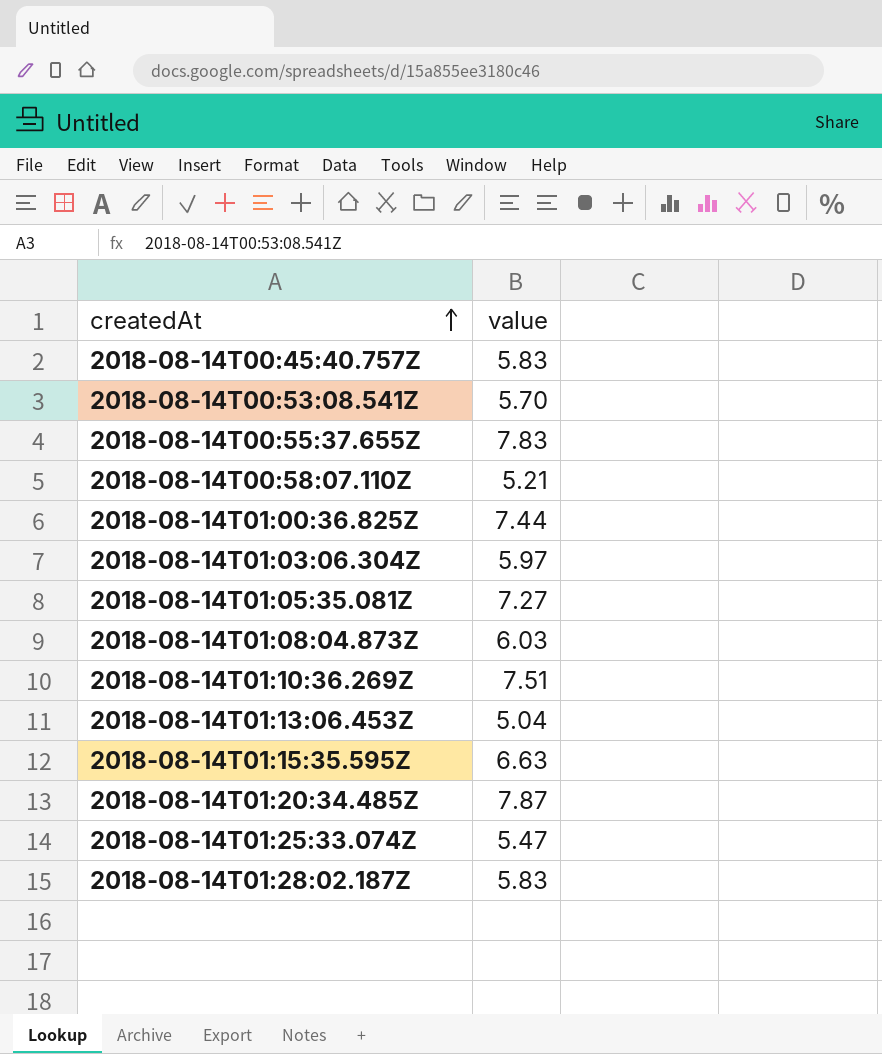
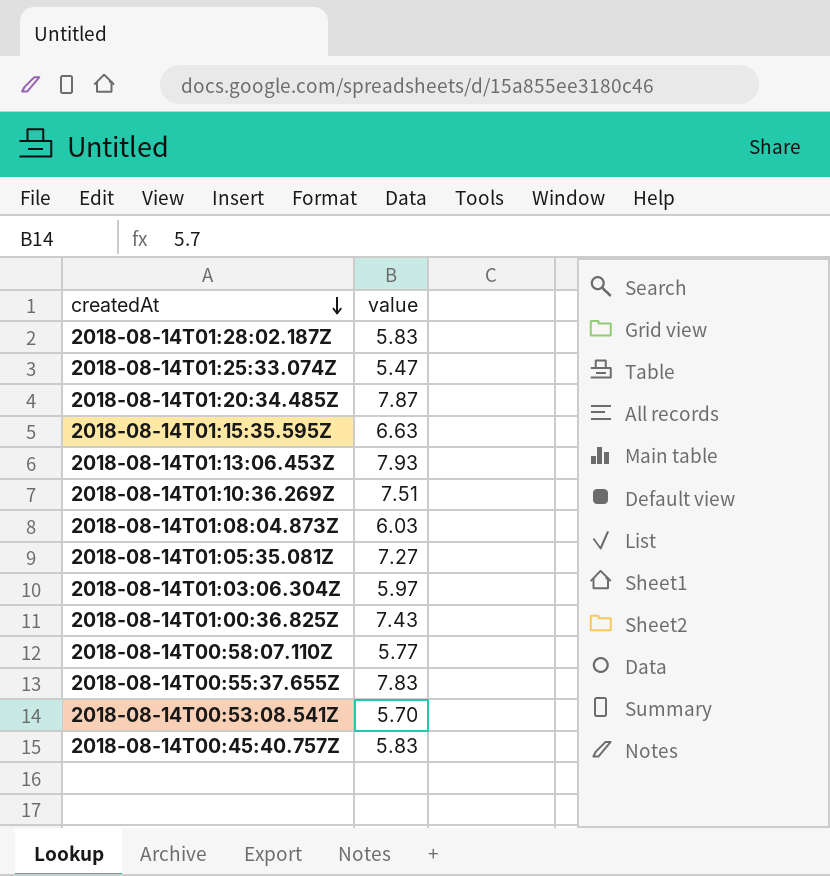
row order: createdAt ascending -> createdAt descending
2018-08-14T01:13:06.453Z | value: 5.04 -> 7.93
2018-08-14T01:00:36.825Z | value: 7.44 -> 7.43
2018-08-14T00:58:07.110Z | value: 5.21 -> 5.77

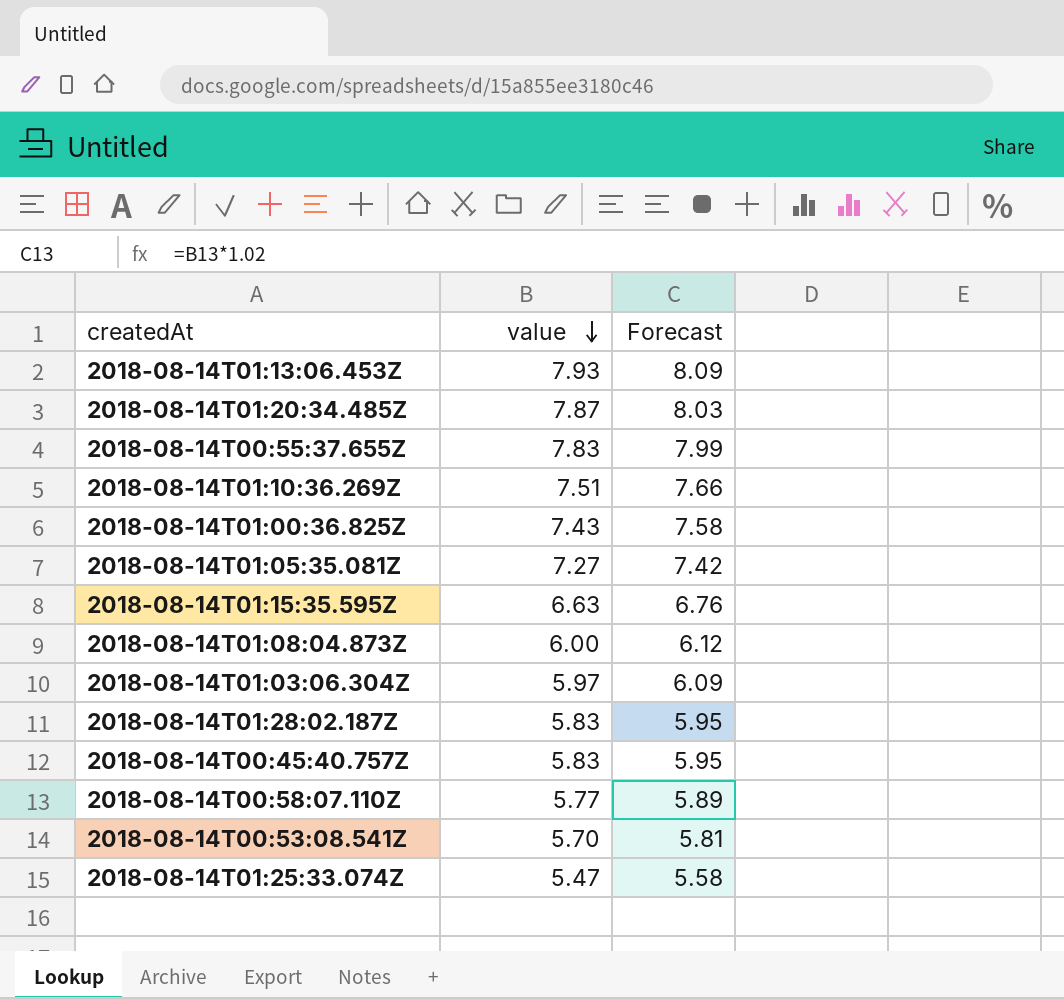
row order: createdAt descending -> value descending
column Forecast | formula: none -> [value] * 1.02
2018-08-14T01:08:04.873Z | value: 6.03 -> 6.00

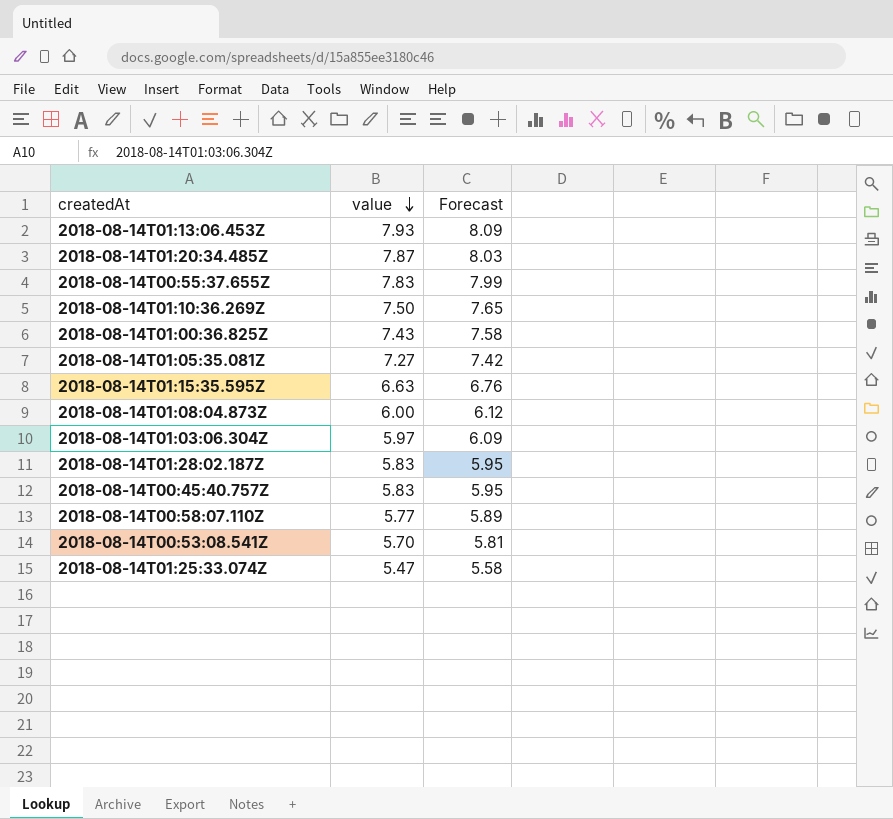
2018-08-14T01:10:36.269Z | value: 7.51 -> 7.50
2018-08-14T01:10:36.269Z | Forecast: 7.66 -> 7.65

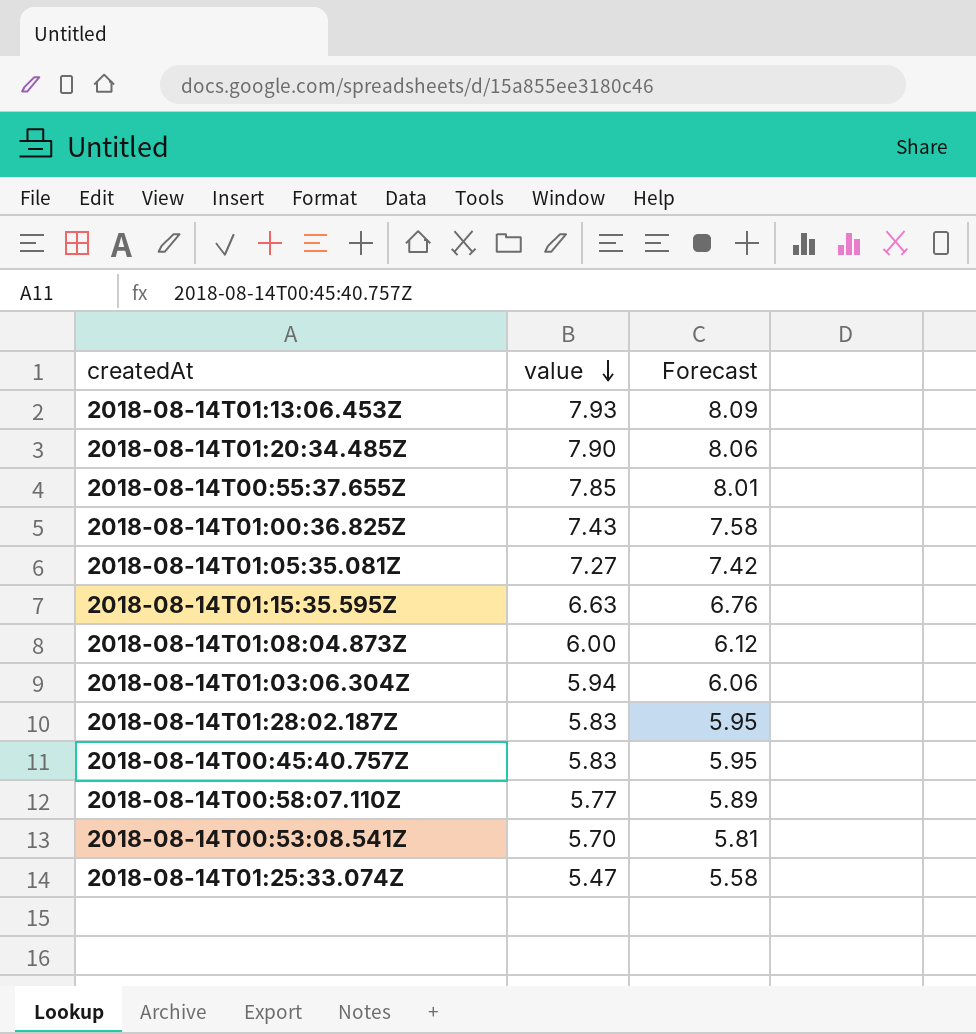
row 2018-08-14T01:10:36.269Z: 7.50 | 7.65 -> none
2018-08-14T01:20:34.485Z | value: 7.87 -> 7.90
2018-08-14T01:20:34.485Z | Forecast: 8.03 -> 8.06
2018-08-14T00:55:37.655Z | value: 7.83 -> 7.85
2018-08-14T00:55:37.655Z | Forecast: 7.99 -> 8.01
2018-08-14T01:03:06.304Z | value: 5.97 -> 5.94
2018-08-14T01:03:06.304Z | Forecast: 6.09 -> 6.06

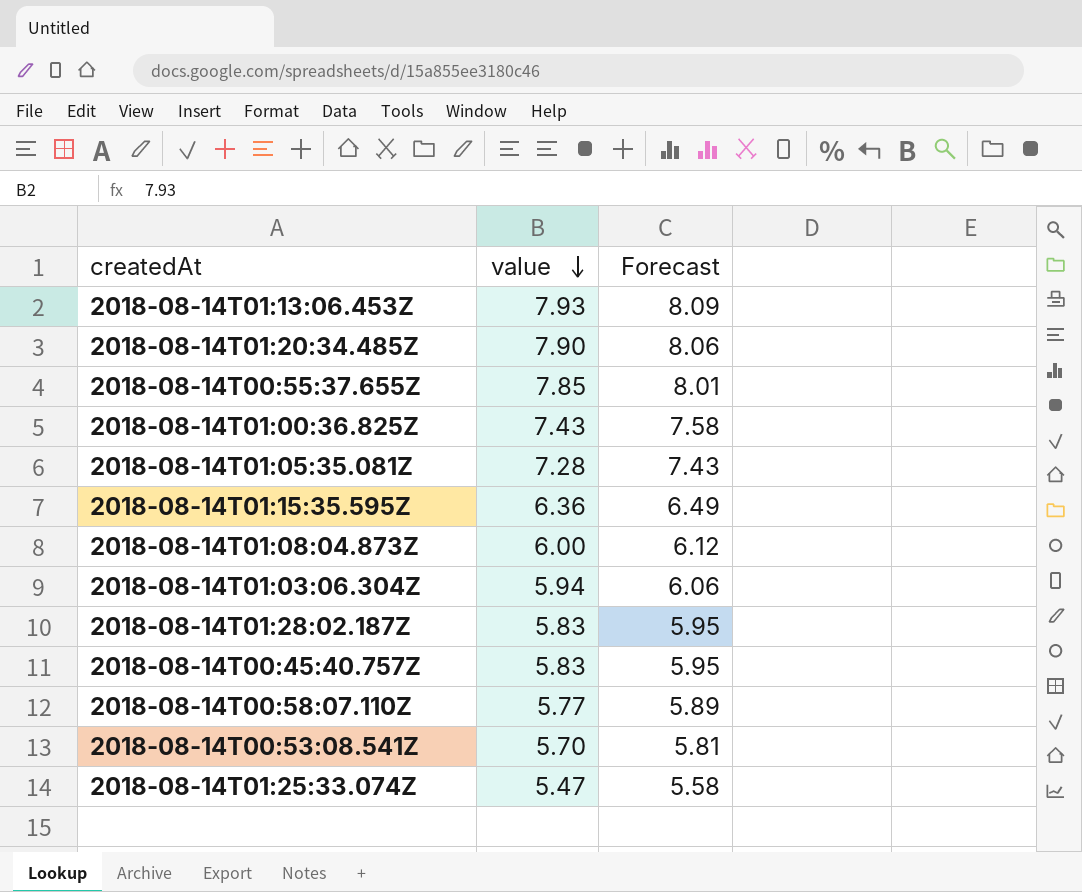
2018-08-14T01:05:35.081Z | value: 7.27 -> 7.28
2018-08-14T01:05:35.081Z | Forecast: 7.42 -> 7.43
2018-08-14T01:15:35.595Z | value: 6.63 -> 6.36
2018-08-14T01:15:35.595Z | Forecast: 6.76 -> 6.49

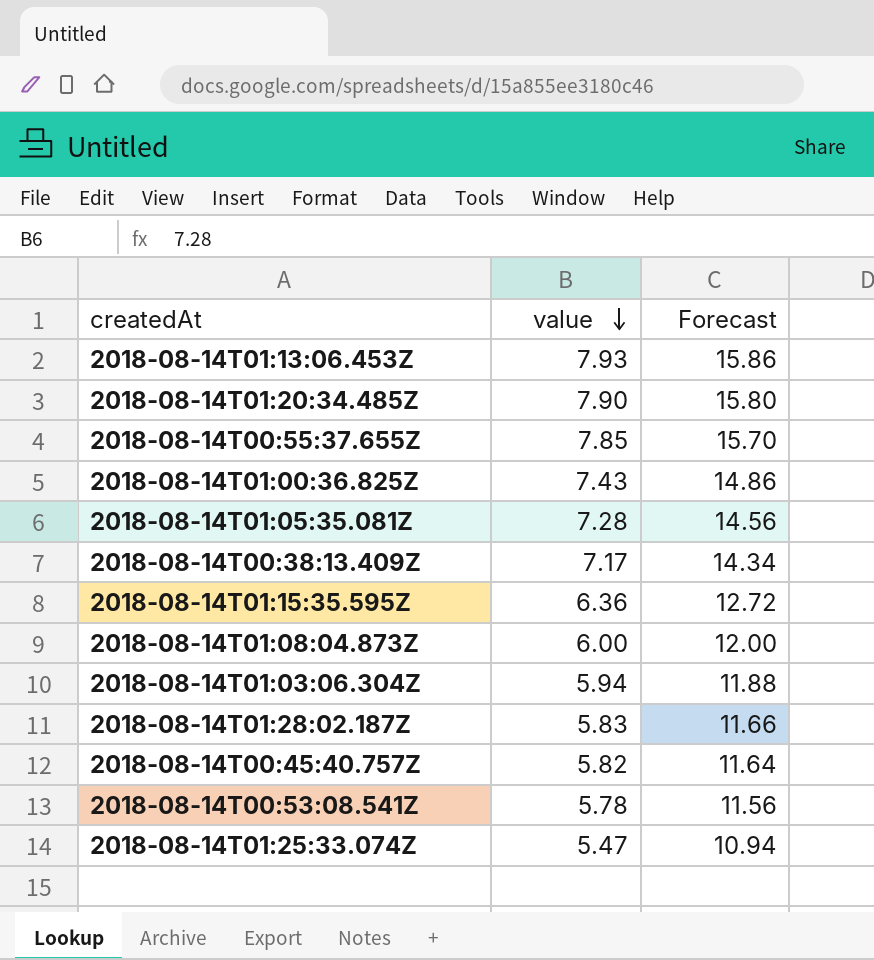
column Forecast | formula: [value] * 1.02 -> [value] * 2
row 2018-08-14T00:58:07.110Z: 5.77 | 5.89 -> none
row 2018-08-14T00:38:13.409Z: none -> 7.17 | 14.34
2018-08-14T00:45:40.757Z | value: 5.83 -> 5.82
2018-08-14T00:53:08.541Z | value: 5.70 -> 5.78

